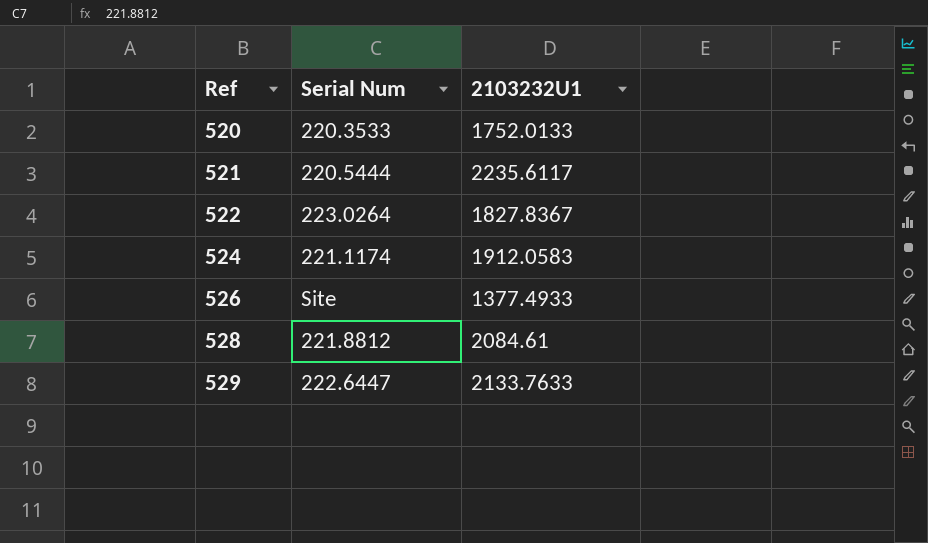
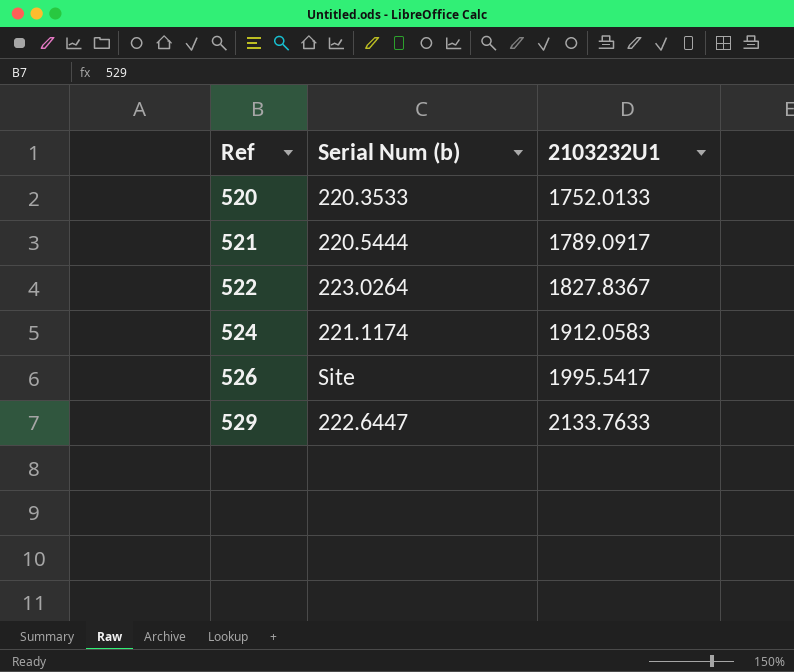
column name: Serial Num -> Serial Num (b)
row 528: 221.8812 | 2084.61 -> none
521 | 2103232U1: 2235.6117 -> 1789.0917
526 | 2103232U1: 1377.4933 -> 1995.5417

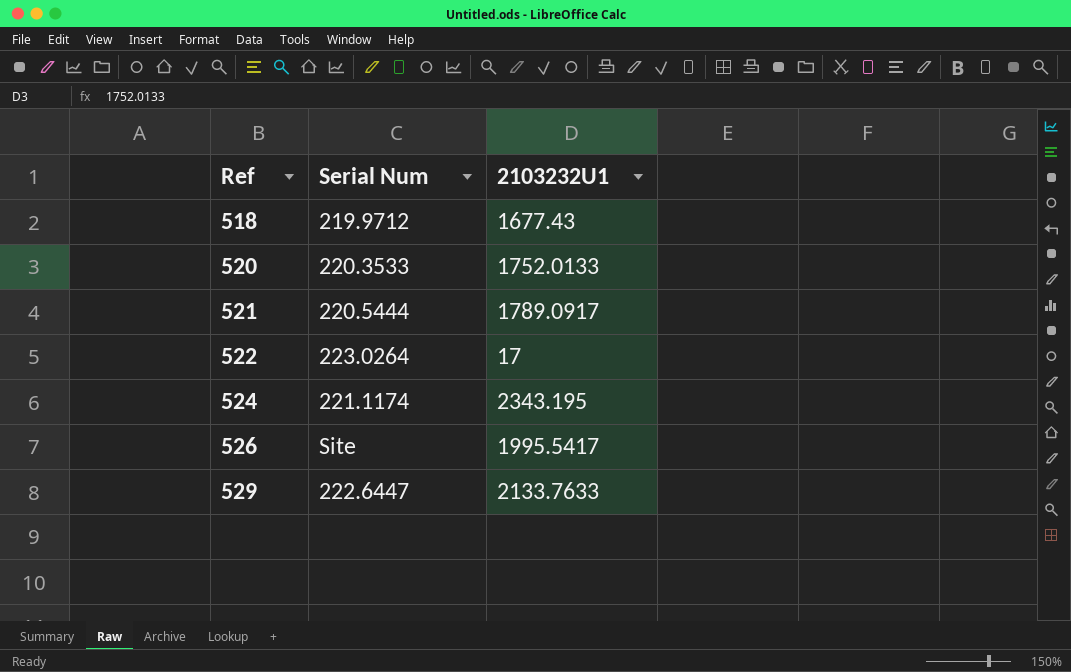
column name: Serial Num (b) -> Serial Num
row 518: none -> 219.9712 | 1677.43
522 | 2103232U1: 1827.8367 -> 17
524 | 2103232U1: 1912.0583 -> 2343.195

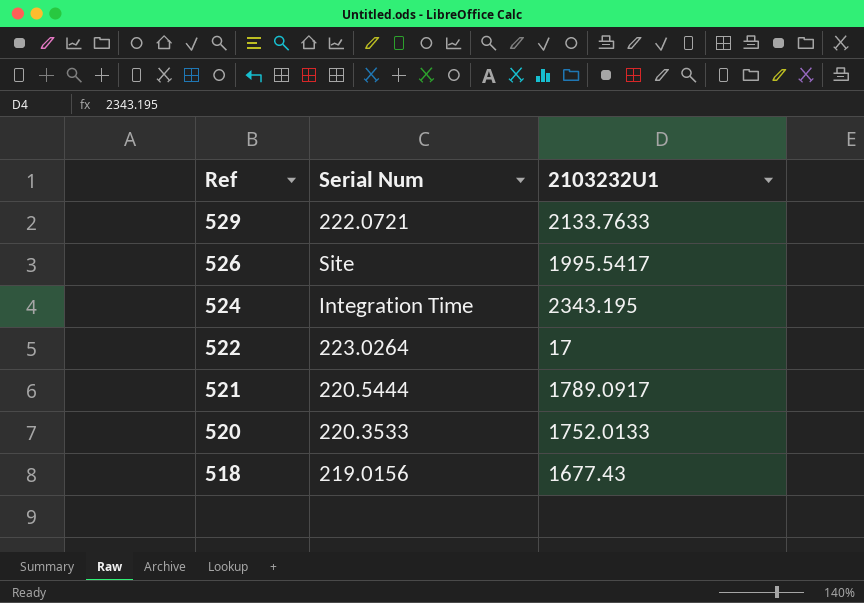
row order: Ref ascending -> Ref descending
529 | Serial Num: 222.6447 -> 222.0721
524 | Serial Num: 221.1174 -> Integration Time
518 | Serial Num: 219.9712 -> 219.0156

